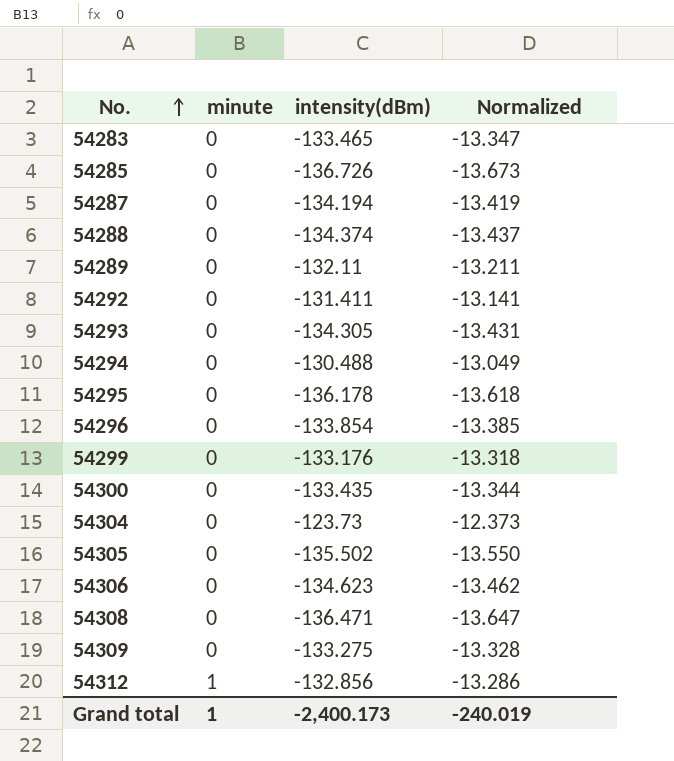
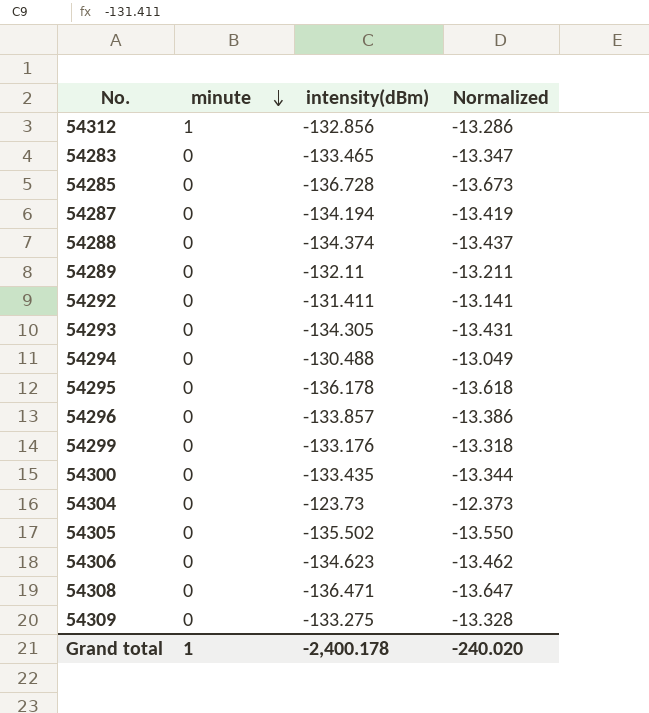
row order: No. ascending -> minute descending
54285 | intensity(dBm): -136.726 -> -136.728
54296 | intensity(dBm): -133.854 -> -133.857
54296 | Normalized: -13.385 -> -13.386
Grand total | intensity(dBm): -2,400.173 -> -2,400.178
Grand total | Normalized: -240.019 -> -240.020

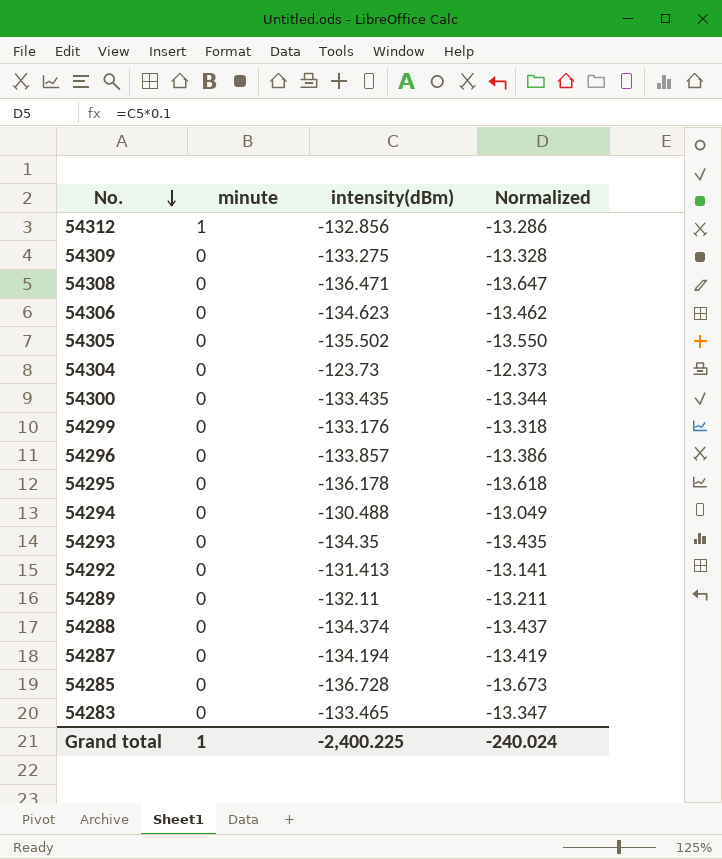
row order: minute descending -> No. descending
54293 | intensity(dBm): -134.305 -> -134.35
54293 | Normalized: -13.431 -> -13.435
54292 | intensity(dBm): -131.411 -> -131.413
Grand total | intensity(dBm): -2,400.178 -> -2,400.225
Grand total | Normalized: -240.020 -> -240.024

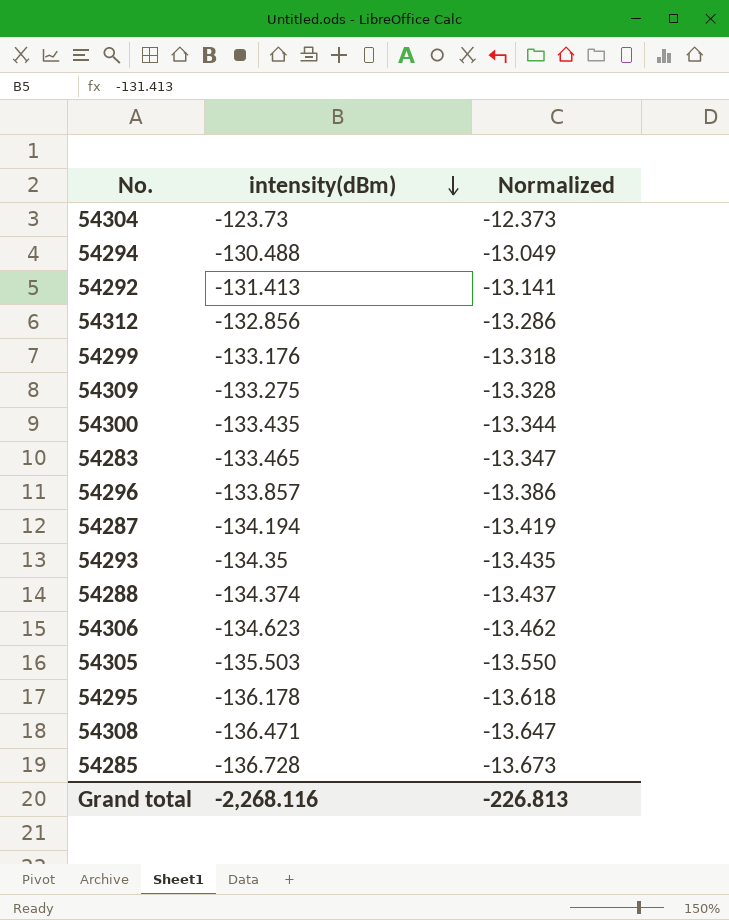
row order: No. descending -> intensity(dBm) descending
column minute | position: 2 -> none
row 54289: 0 | -132.11 | -13.211 -> none
54305 | intensity(dBm): -135.502 -> -135.503
Grand total | intensity(dBm): -2,400.225 -> -2,268.116
Grand total | Normalized: -240.024 -> -226.813

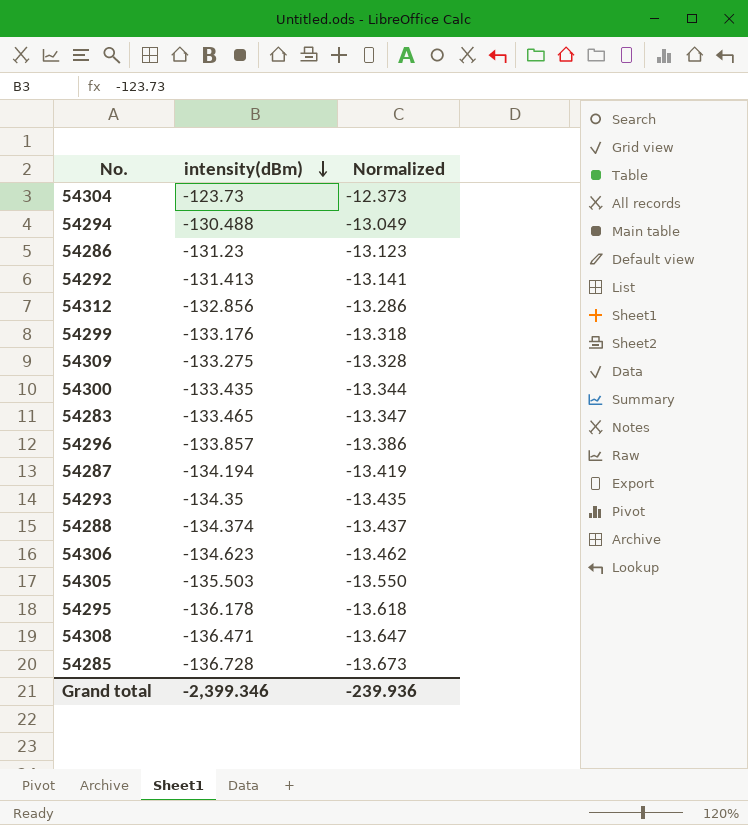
row 54286: none -> -131.23 | -13.123
Grand total | intensity(dBm): -2,268.116 -> -2,399.346
Grand total | Normalized: -226.813 -> -239.936

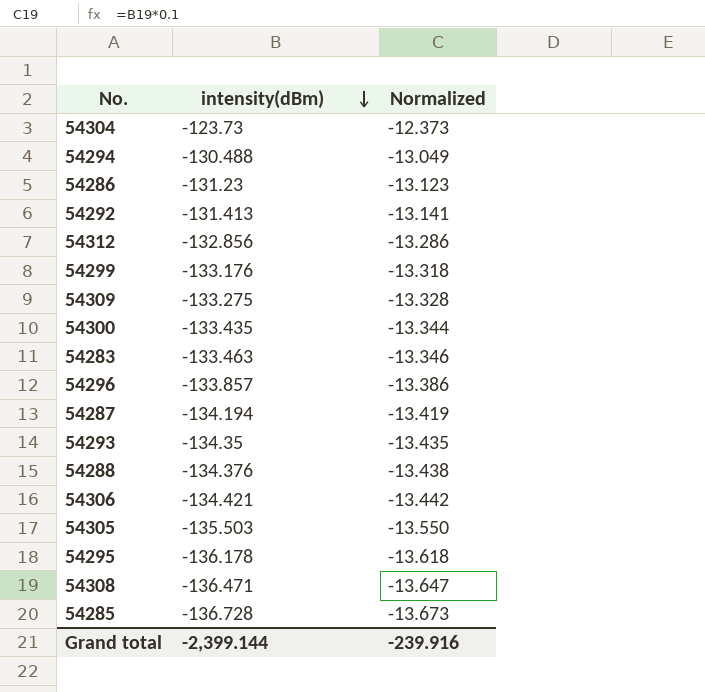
54283 | intensity(dBm): -133.465 -> -133.463
54283 | Normalized: -13.347 -> -13.346
54288 | intensity(dBm): -134.374 -> -134.376
54288 | Normalized: -13.437 -> -13.438
54306 | intensity(dBm): -134.623 -> -134.421
54306 | Normalized: -13.462 -> -13.442
Grand total | intensity(dBm): -2,399.346 -> -2,399.144
Grand total | Normalized: -239.936 -> -239.916

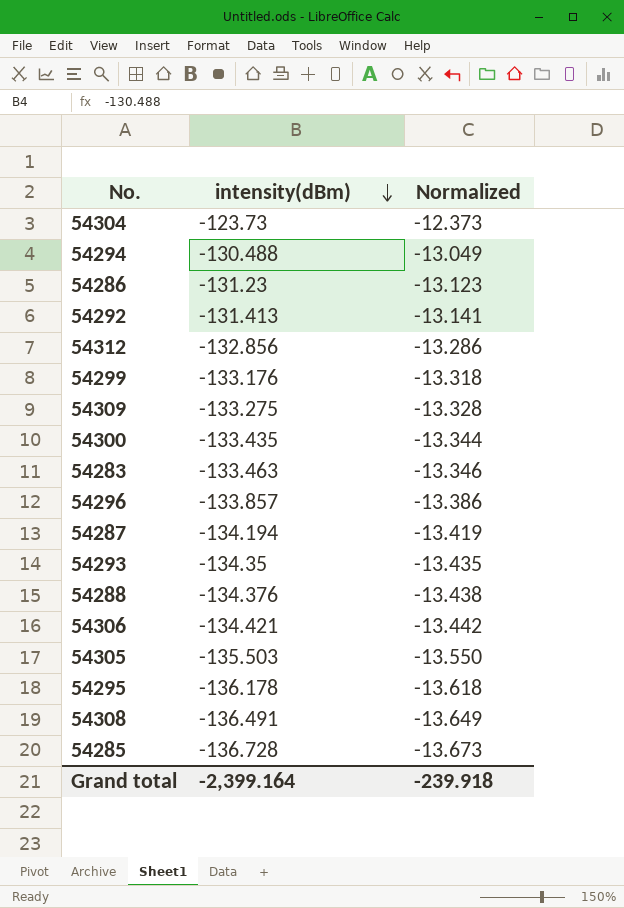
54308 | intensity(dBm): -136.471 -> -136.491
54308 | Normalized: -13.647 -> -13.649
Grand total | intensity(dBm): -2,399.144 -> -2,399.164
Grand total | Normalized: -239.916 -> -239.918

